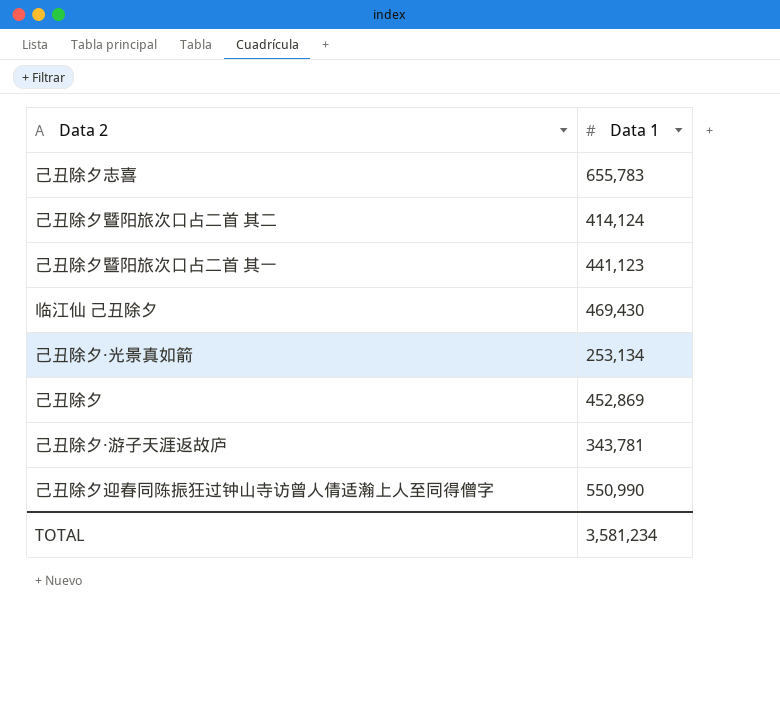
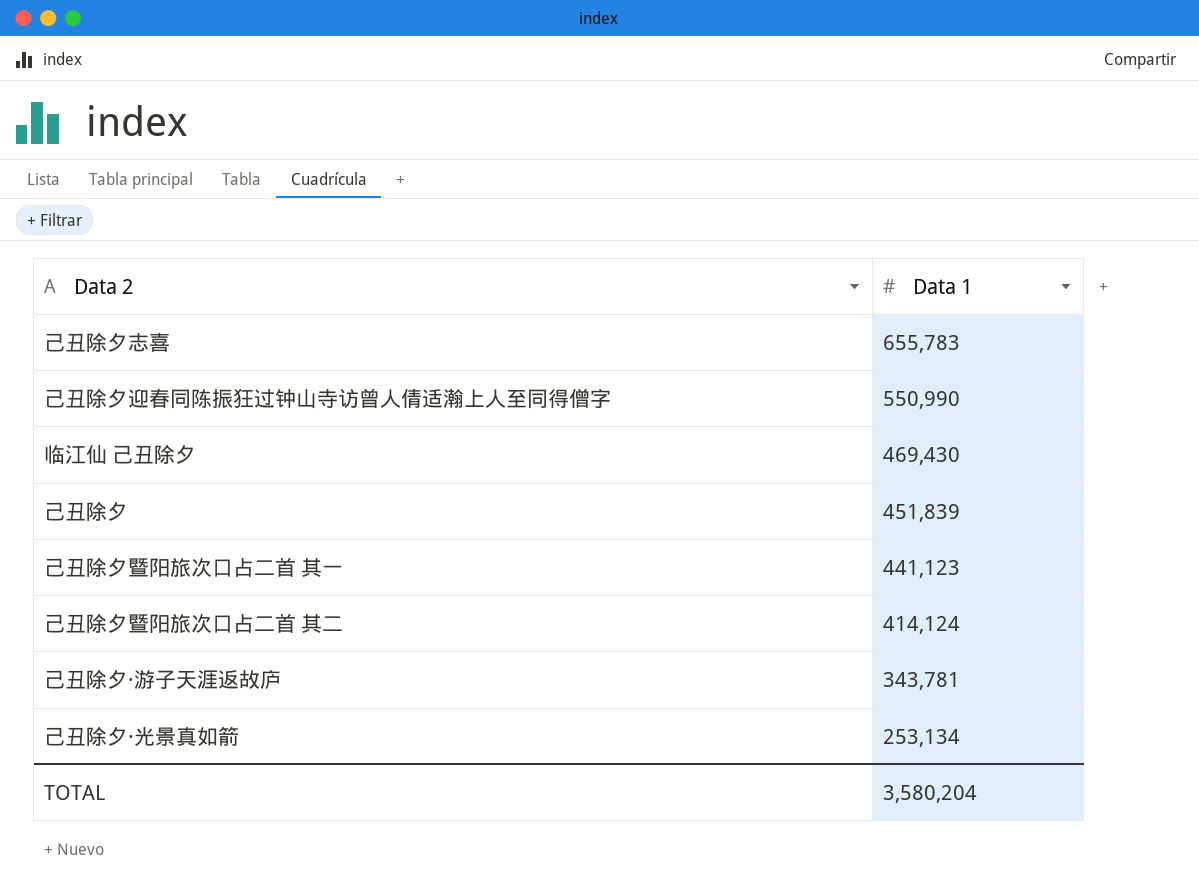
row order: none -> Data 1 descending
己丑除夕 | Data 1: 452,869 -> 451,839
TOTAL | Data 1: 3,581,234 -> 3,580,204

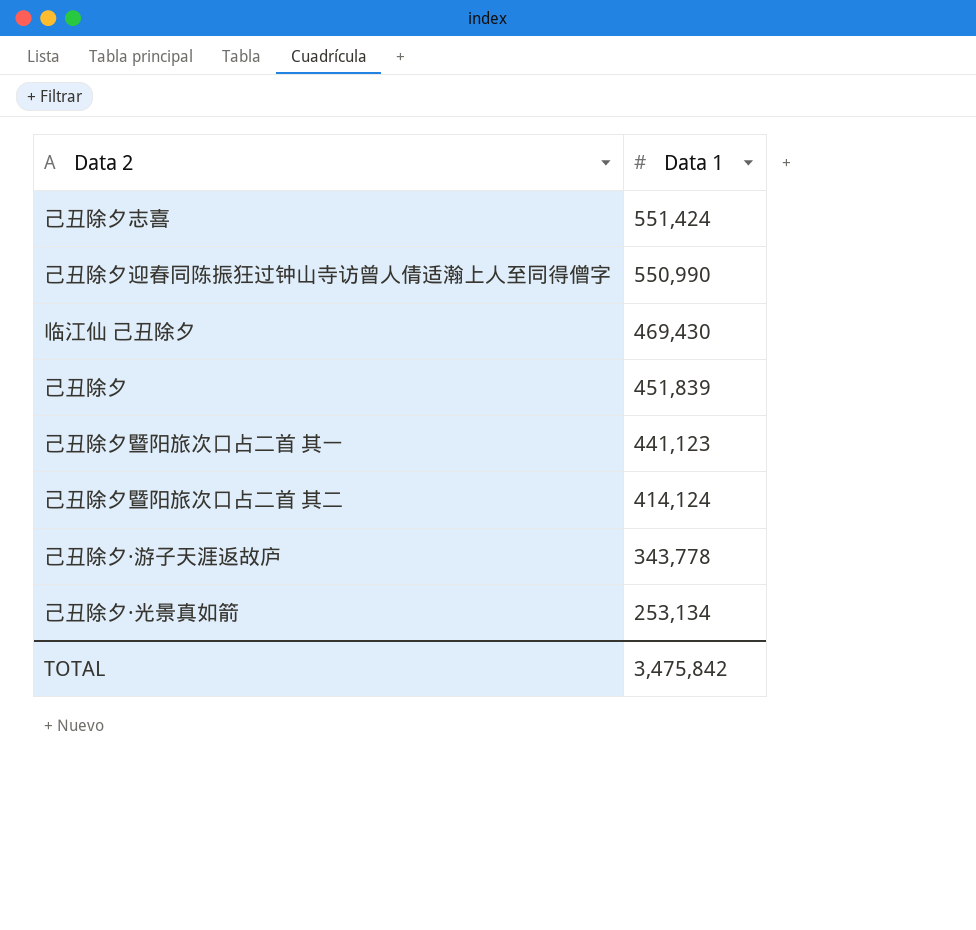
己丑除夕志喜 | Data 1: 655,783 -> 551,424
己丑除夕·游子天涯返故庐 | Data 1: 343,781 -> 343,778
TOTAL | Data 1: 3,580,204 -> 3,475,842

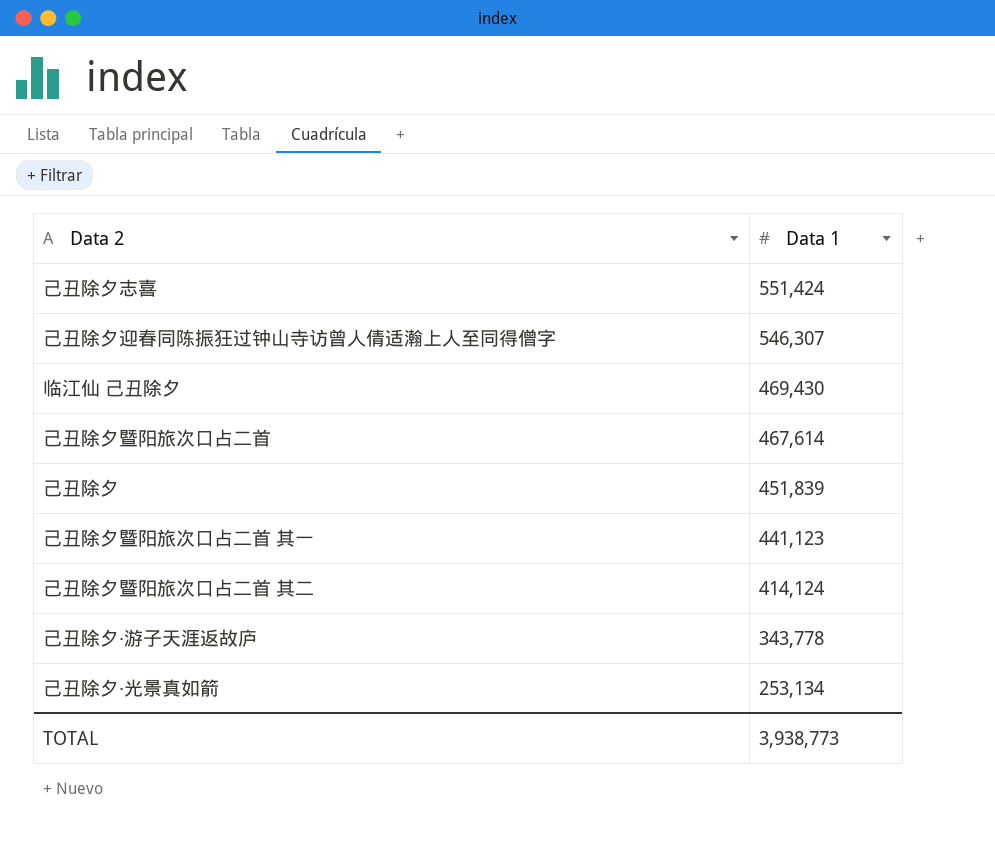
己丑除夕迎春同陈振狂过钟山寺访曾人倩适瀚上人至同得僧字 | Data 1: 550,990 -> 546,307
row 己丑除夕暨阳旅次口占二首: none -> 467,614
TOTAL | Data 1: 3,475,842 -> 3,938,773

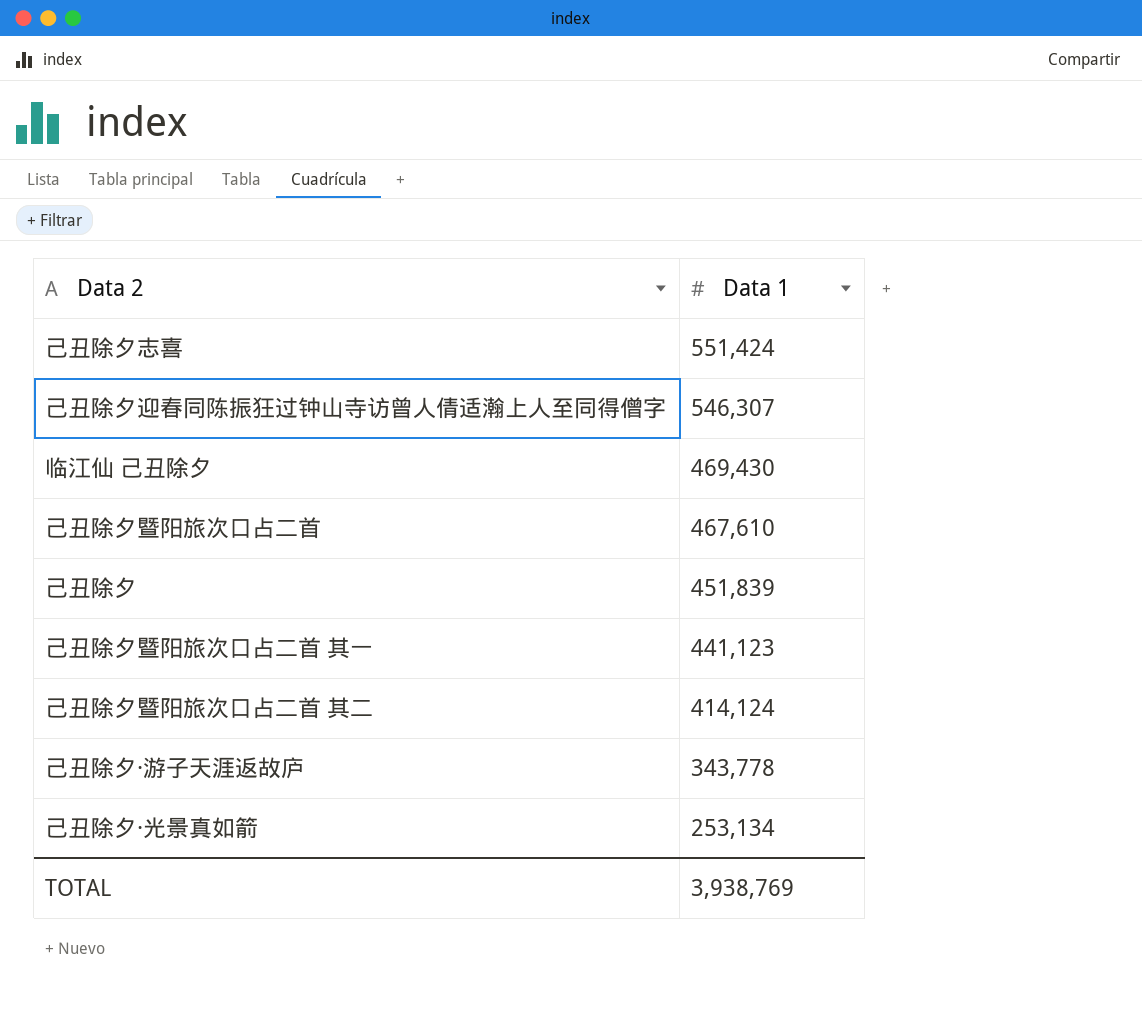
己丑除夕暨阳旅次口占二首 | Data 1: 467,614 -> 467,610
TOTAL | Data 1: 3,938,773 -> 3,938,769

